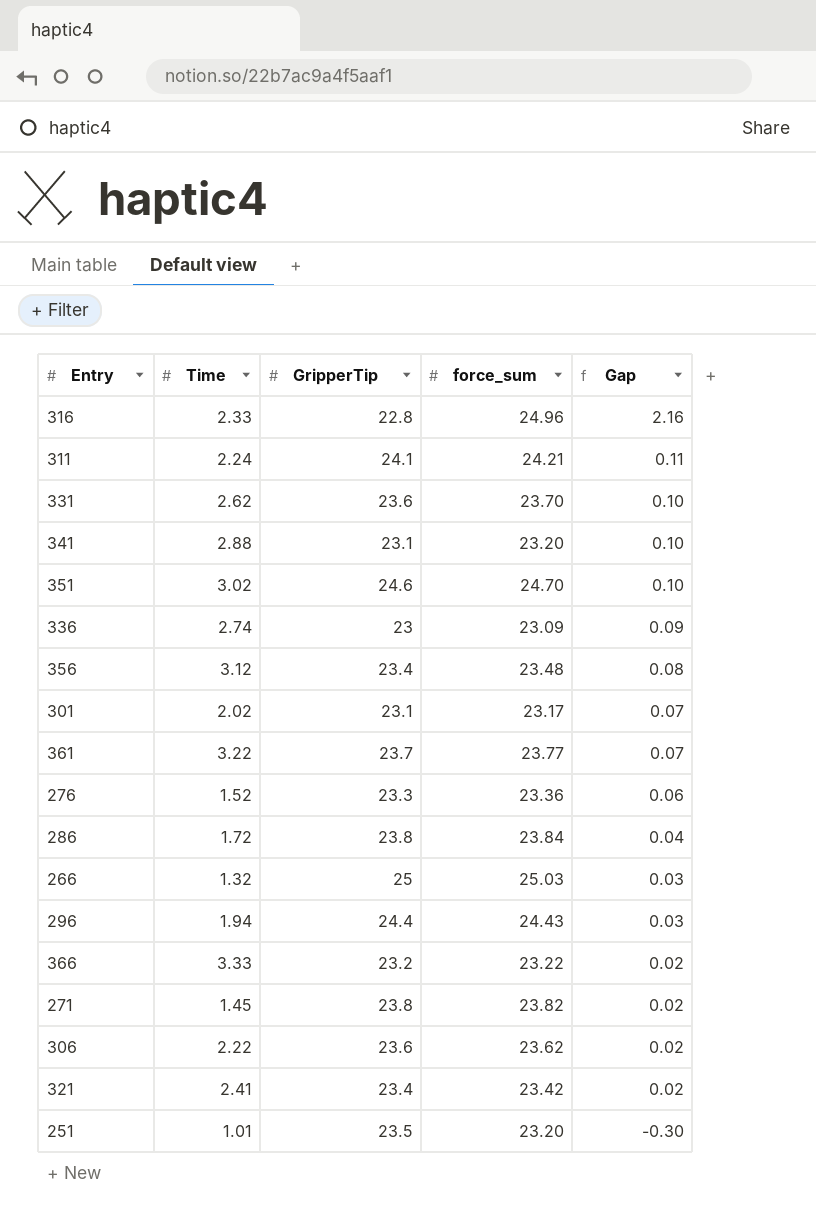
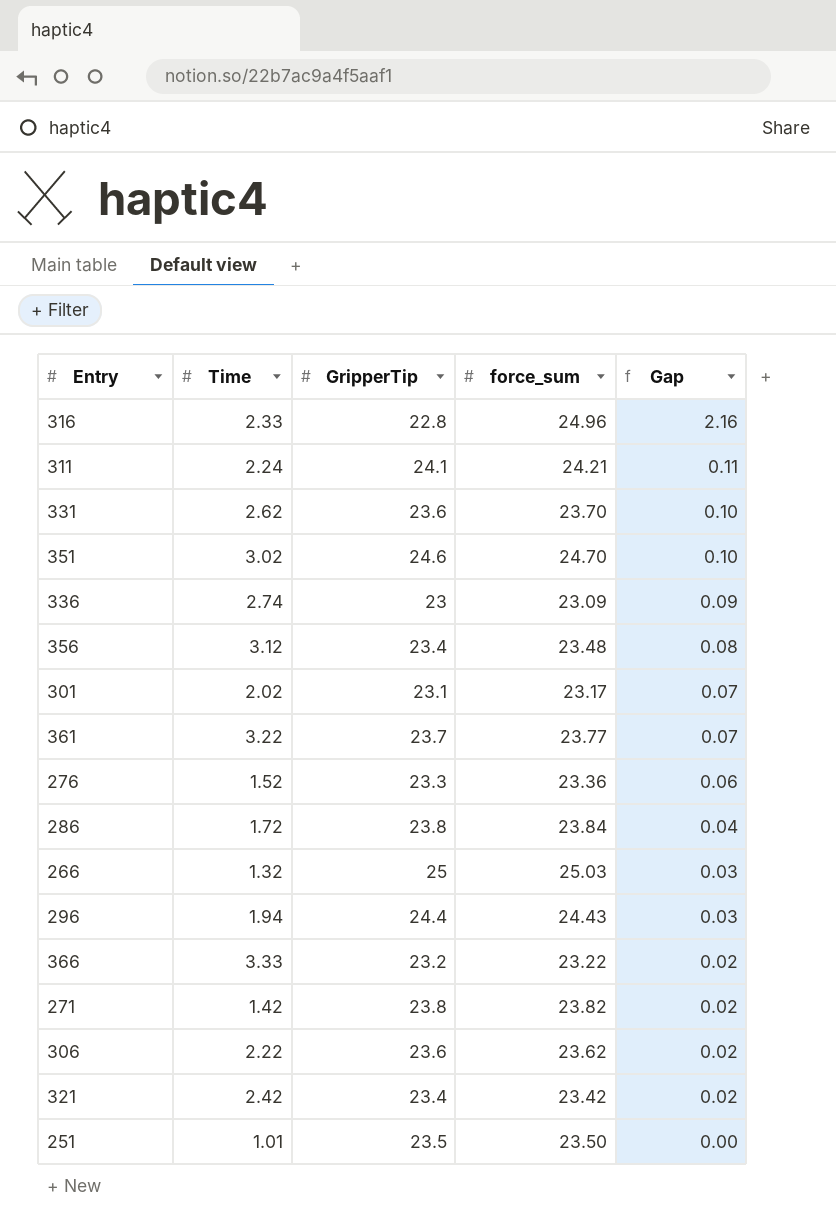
row 341: 2.88 | 23.1 | 23.20 | 0.10 -> none
271 | Time: 1.45 -> 1.42
321 | Time: 2.41 -> 2.42
251 | force_sum: 23.20 -> 23.50
251 | Gap: -0.30 -> 0.00

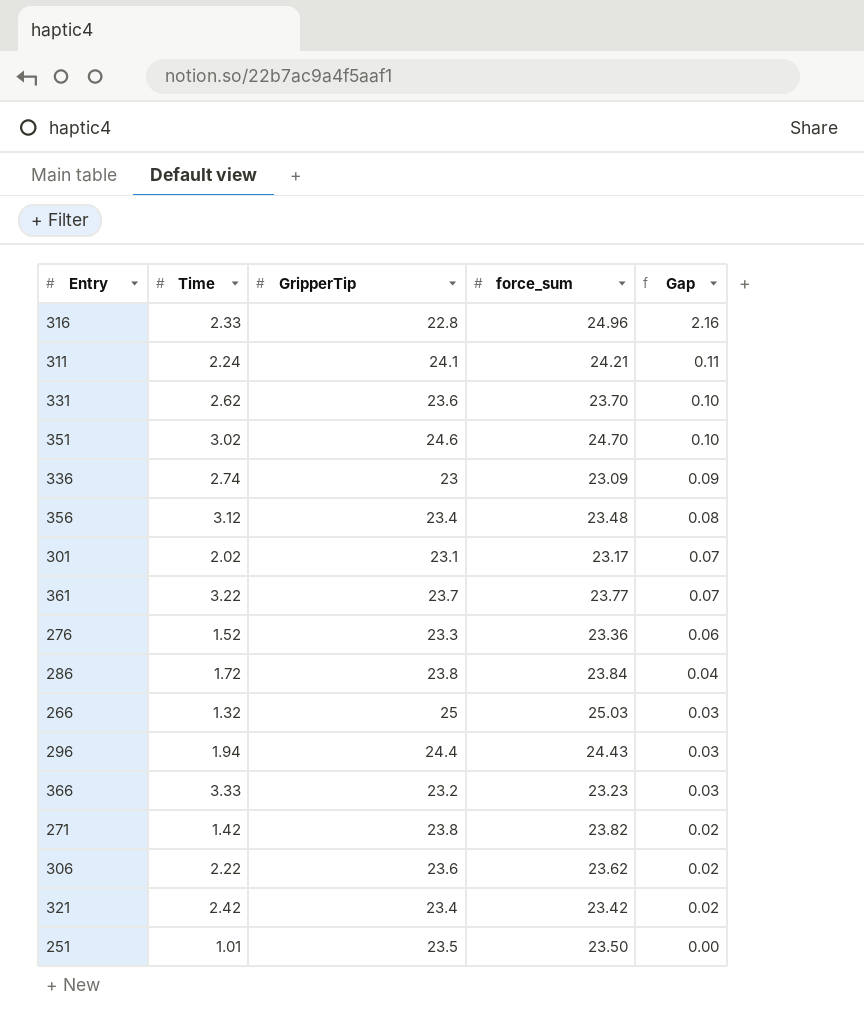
366 | force_sum: 23.22 -> 23.23
366 | Gap: 0.02 -> 0.03

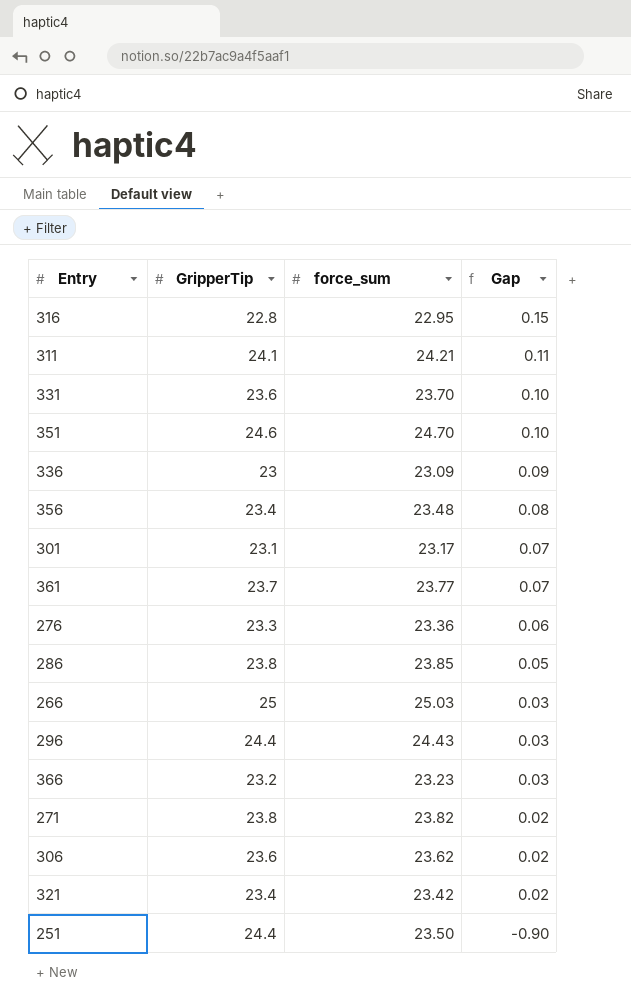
column Time | position: 2 -> none
316 | force_sum: 24.96 -> 22.95
316 | Gap: 2.16 -> 0.15
286 | force_sum: 23.84 -> 23.85
286 | Gap: 0.04 -> 0.05
251 | GripperTip: 23.5 -> 24.4
251 | Gap: 0.00 -> -0.90

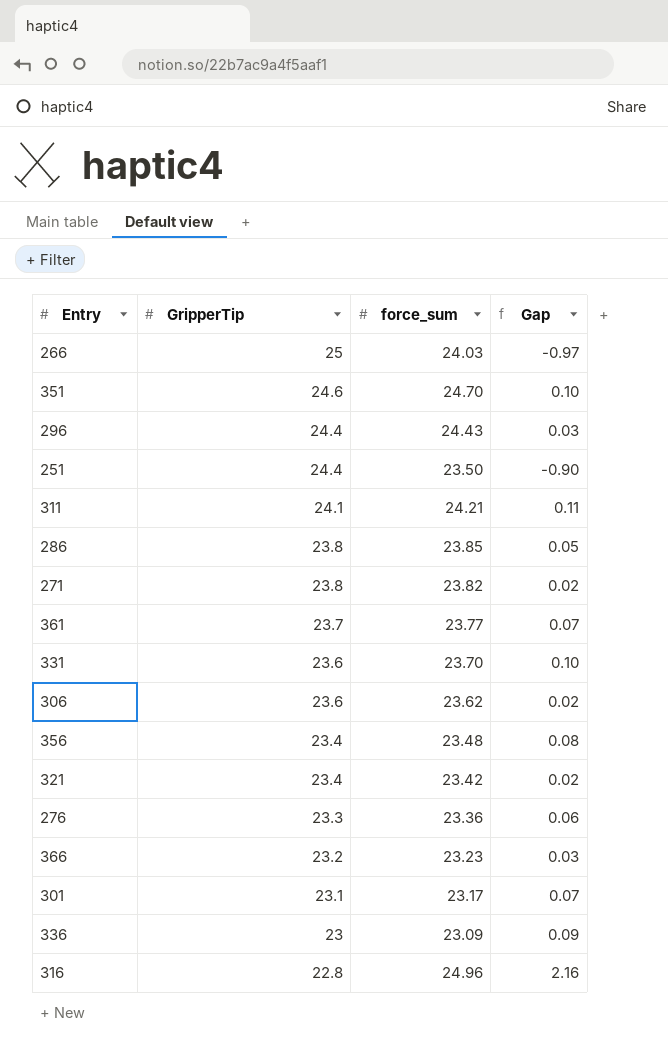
row order: Gap descending -> GripperTip descending
266 | force_sum: 25.03 -> 24.03
266 | Gap: 0.03 -> -0.97
316 | force_sum: 22.95 -> 24.96
316 | Gap: 0.15 -> 2.16

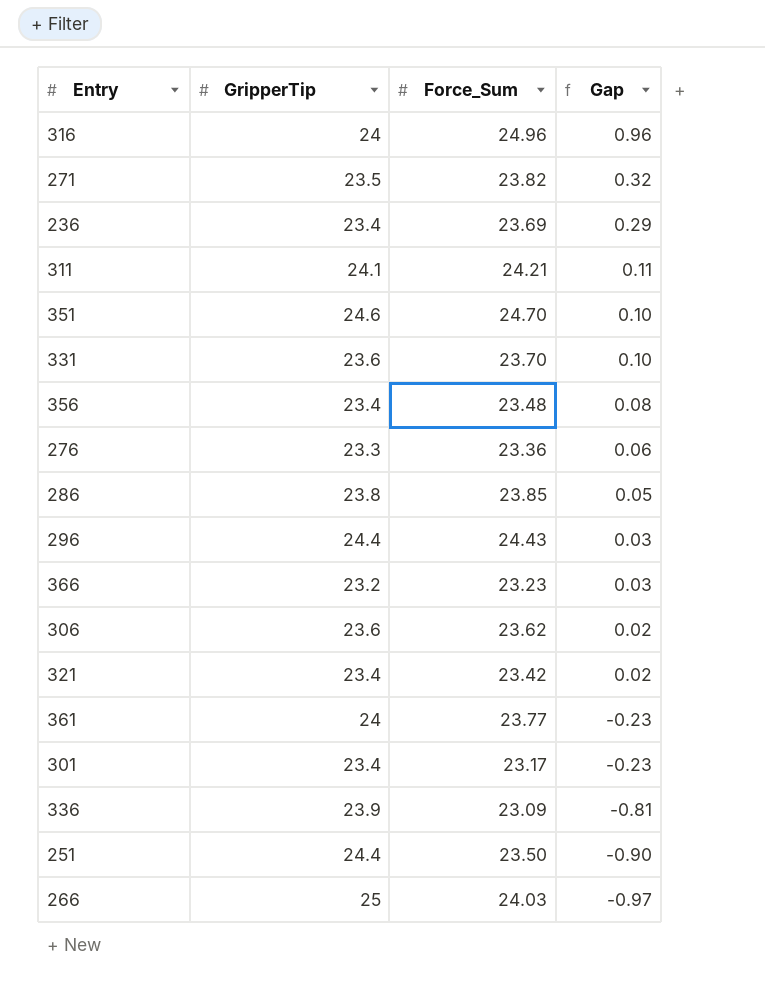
row order: GripperTip descending -> Gap descending
column name: force_sum -> Force_Sum
316 | GripperTip: 22.8 -> 24
316 | Gap: 2.16 -> 0.96
271 | GripperTip: 23.8 -> 23.5
271 | Gap: 0.02 -> 0.32
row 236: none -> 23.4 | 23.69 | 0.29
361 | GripperTip: 23.7 -> 24
361 | Gap: 0.07 -> -0.23
301 | GripperTip: 23.1 -> 23.4
301 | Gap: 0.07 -> -0.23
336 | GripperTip: 23 -> 23.9
336 | Gap: 0.09 -> -0.81

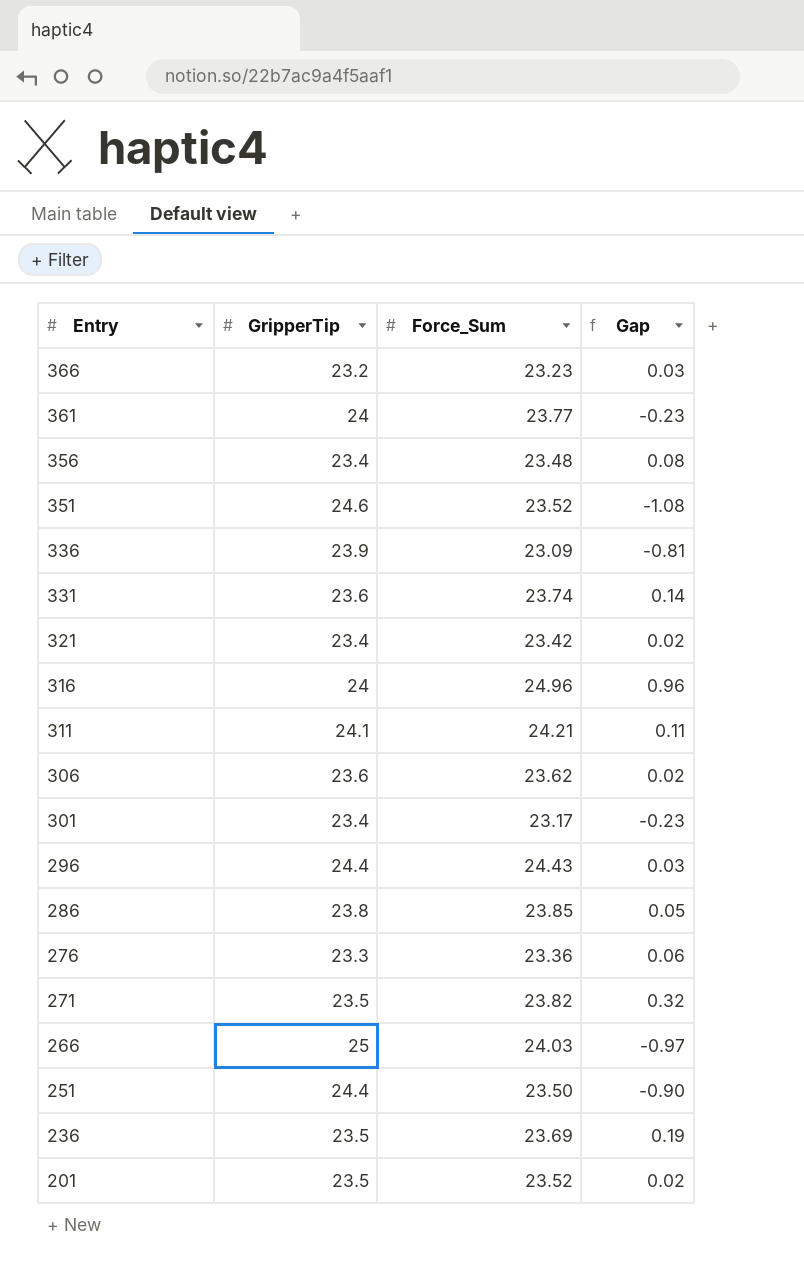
row order: Gap descending -> Entry descending
351 | Force_Sum: 24.70 -> 23.52
351 | Gap: 0.10 -> -1.08
331 | Force_Sum: 23.70 -> 23.74
331 | Gap: 0.10 -> 0.14
236 | GripperTip: 23.4 -> 23.5
236 | Gap: 0.29 -> 0.19
row 201: none -> 23.5 | 23.52 | 0.02

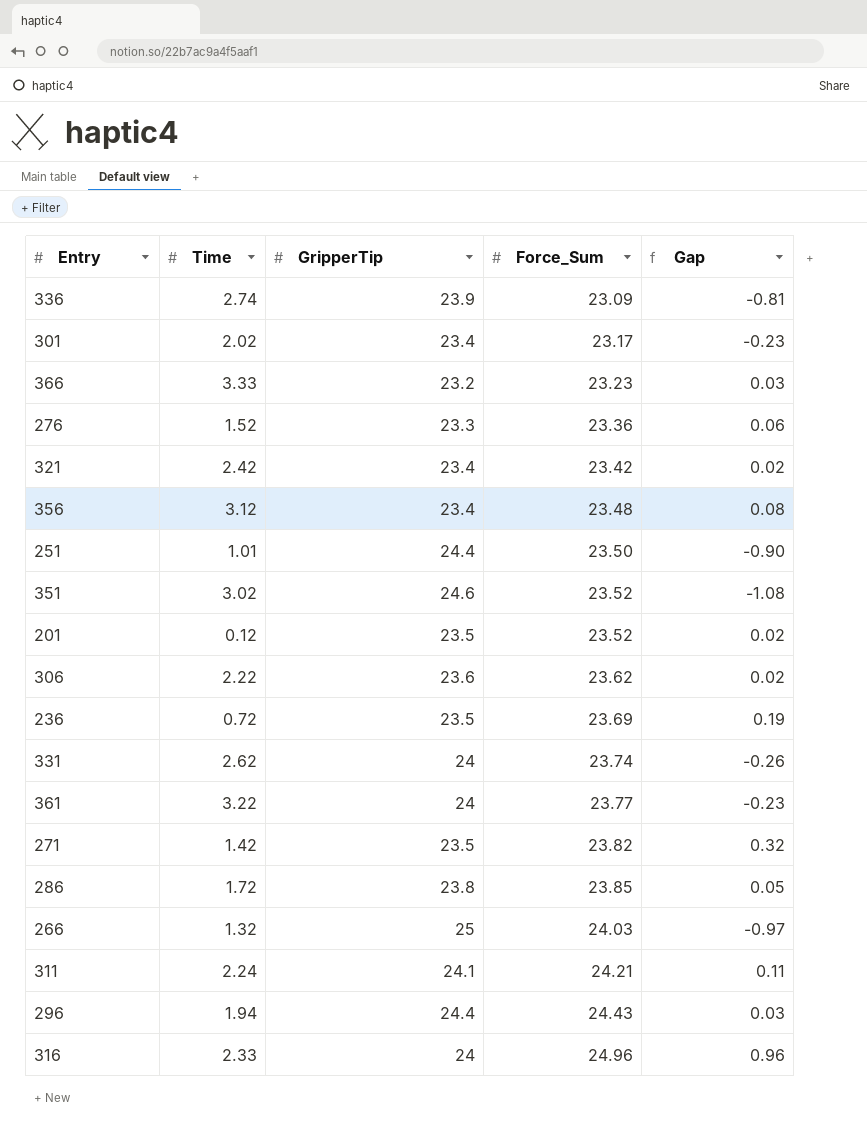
row order: Entry descending -> Force_Sum ascending
column Time | position: none -> 2
331 | GripperTip: 23.6 -> 24
331 | Gap: 0.14 -> -0.26

